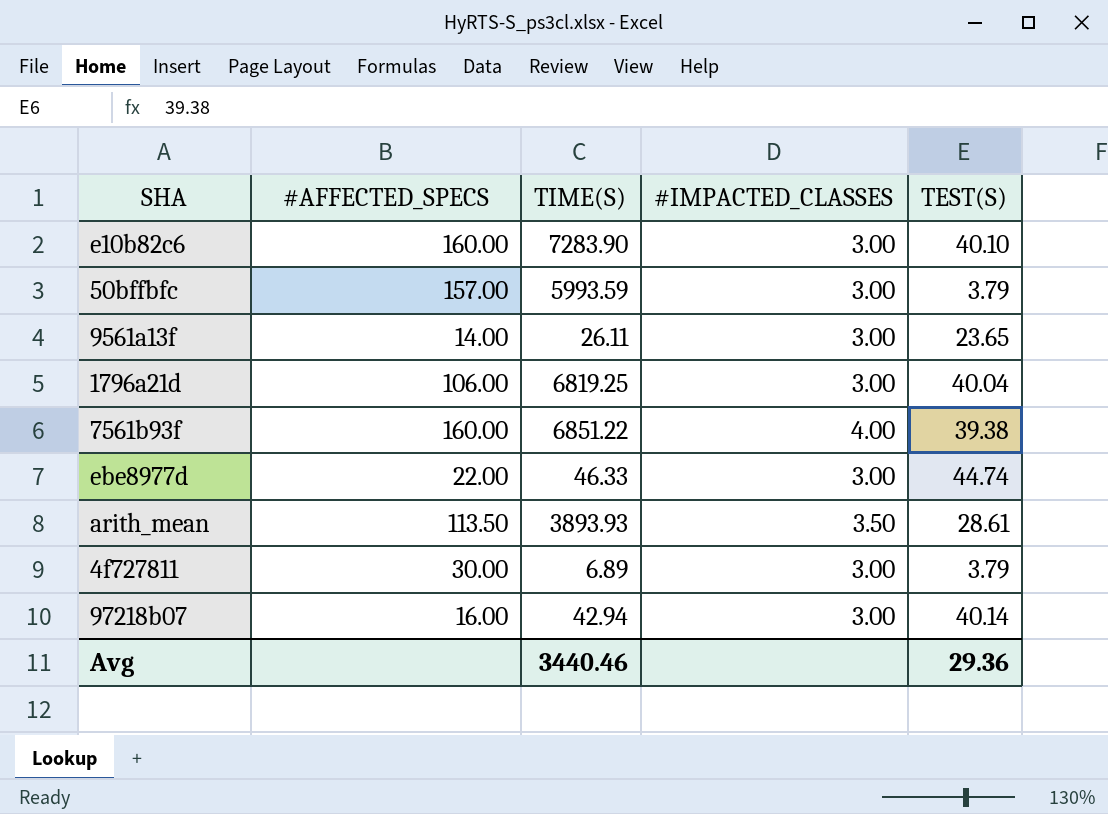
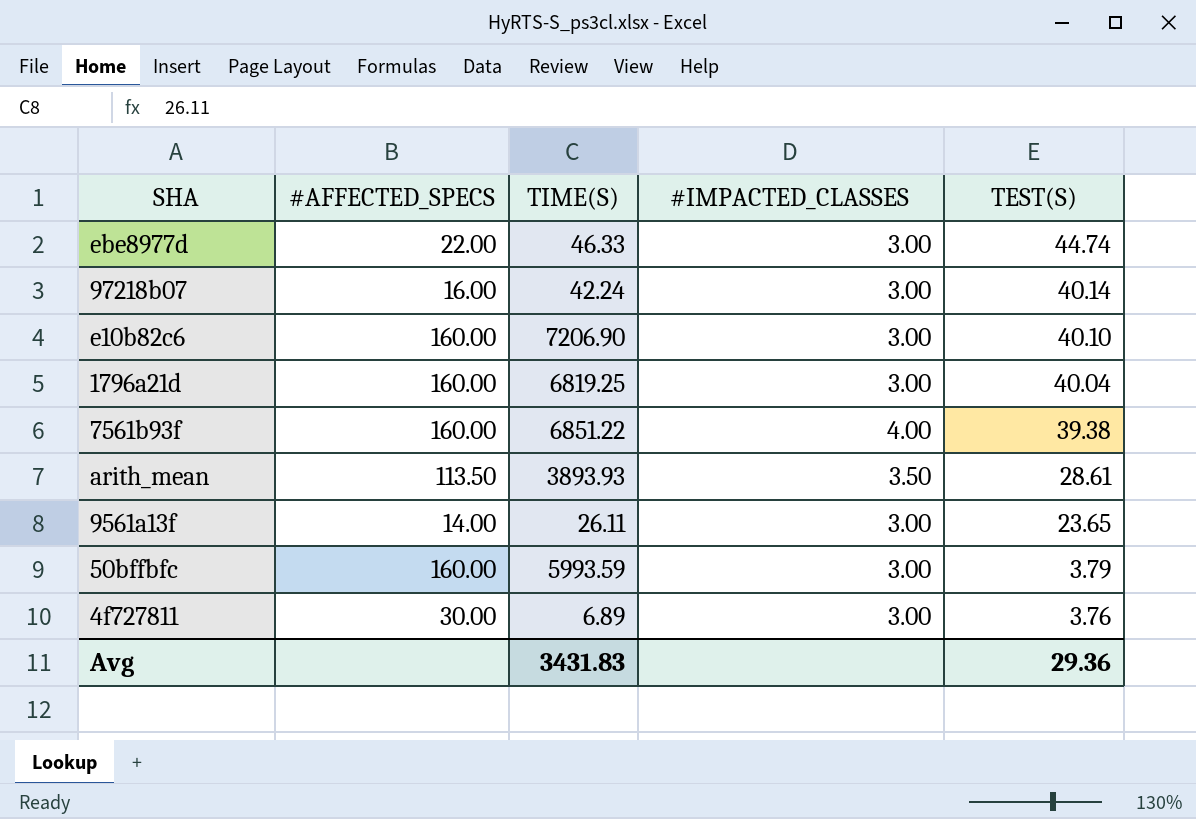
row order: none -> TEST(S) descending
97218b07 | TIME(S): 42.94 -> 42.24
e10b82c6 | TIME(S): 7283.90 -> 7206.90
1796a21d | #AFFECTED_SPECS: 106.00 -> 160.00
50bffbfc | #AFFECTED_SPECS: 157.00 -> 160.00
4f727811 | TEST(S): 3.79 -> 3.76
Avg | TIME(S): 3440.46 -> 3431.83

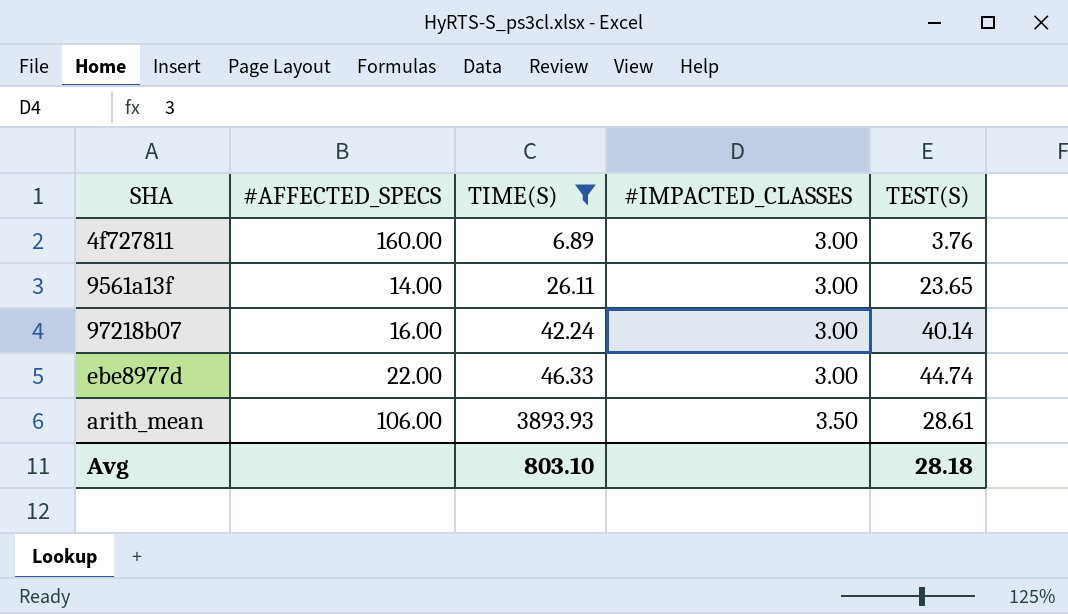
filter: none -> TIME(S) <= 3893.93
row order: TEST(S) descending -> TIME(S) ascending
4f727811 | #AFFECTED_SPECS: 30.00 -> 160.00
arith_mean | #AFFECTED_SPECS: 113.50 -> 106.00
Avg | TIME(S): 3431.83 -> 803.10
Avg | TEST(S): 29.36 -> 28.18

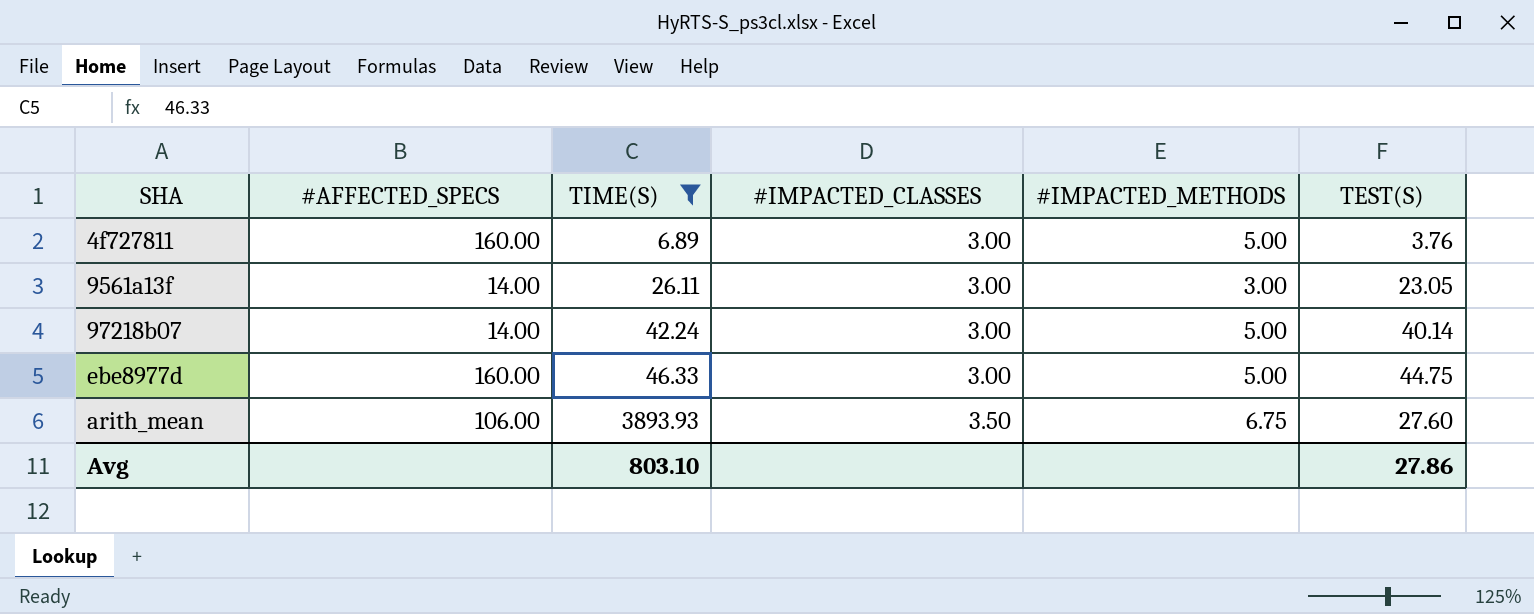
column #IMPACTED_METHODS | position: none -> 5
9561a13f | TEST(S): 23.65 -> 23.05
97218b07 | #AFFECTED_SPECS: 16.00 -> 14.00
ebe8977d | #AFFECTED_SPECS: 22.00 -> 160.00
ebe8977d | TEST(S): 44.74 -> 44.75
arith_mean | TEST(S): 28.61 -> 27.60
Avg | TEST(S): 28.18 -> 27.86

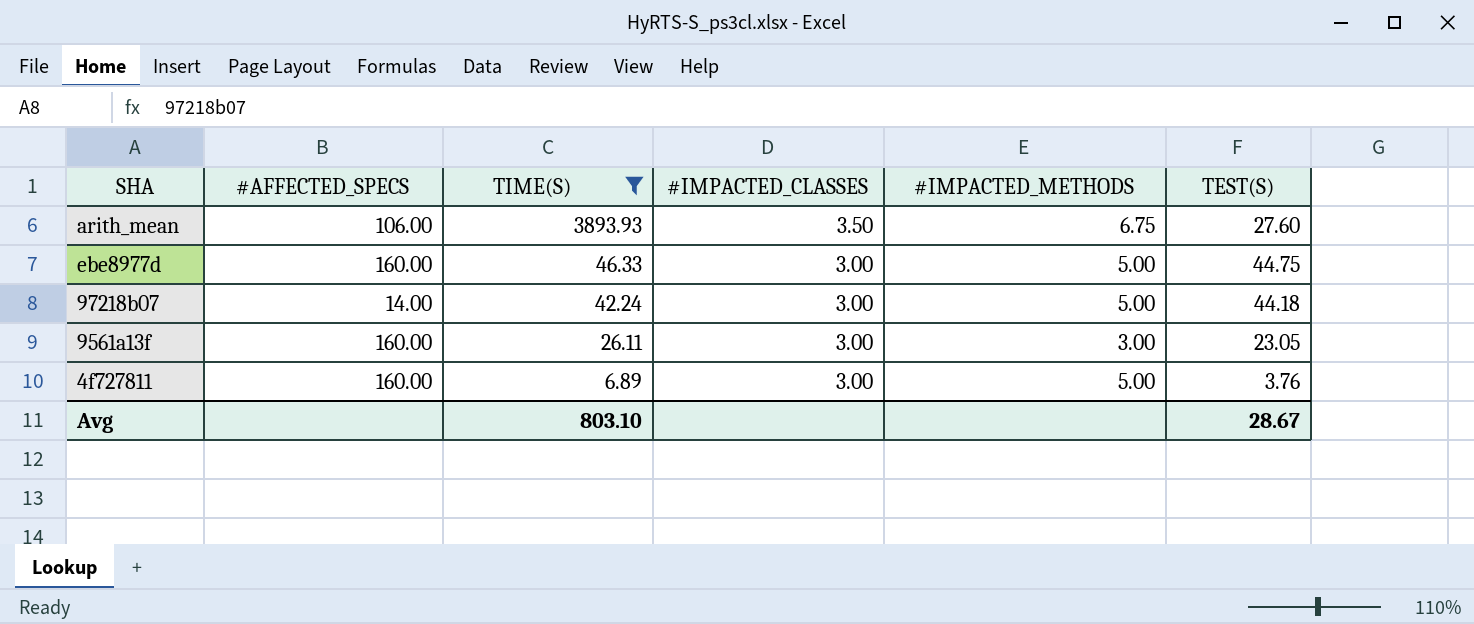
row order: TIME(S) ascending -> TIME(S) descending
97218b07 | TEST(S): 40.14 -> 44.18
9561a13f | #AFFECTED_SPECS: 14.00 -> 160.00
Avg | TEST(S): 27.86 -> 28.67

